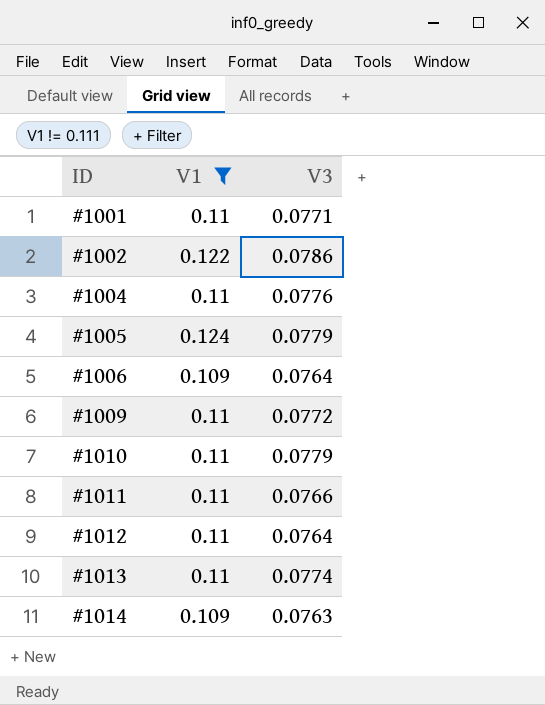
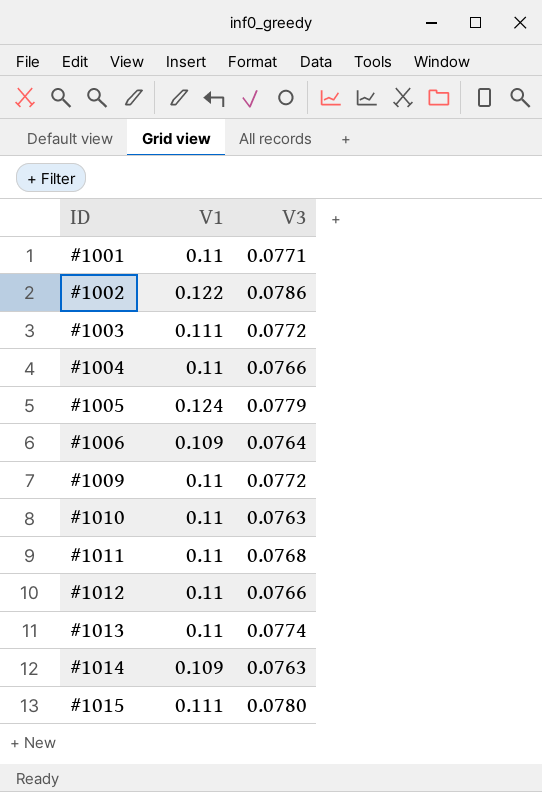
filter: V1 != 0.111 -> none
#1004 | V3: 0.0776 -> 0.0766
#1010 | V3: 0.0779 -> 0.0763
#1011 | V3: 0.0766 -> 0.0768
#1012 | V3: 0.0764 -> 0.0766

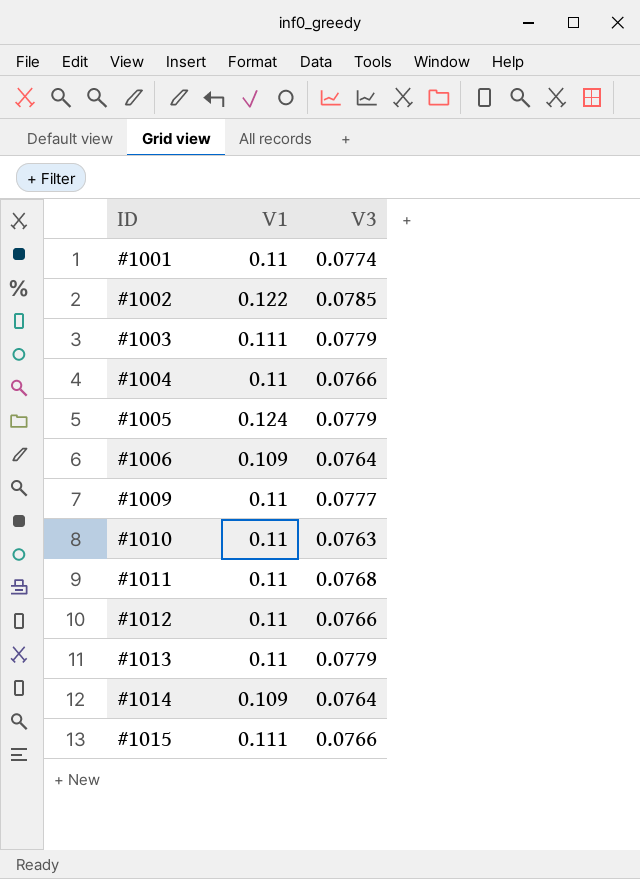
#1001 | V3: 0.0771 -> 0.0774
#1002 | V3: 0.0786 -> 0.0785
#1003 | V3: 0.0772 -> 0.0779
#1009 | V3: 0.0772 -> 0.0777
#1013 | V3: 0.0774 -> 0.0779
#1014 | V3: 0.0763 -> 0.0764
#1015 | V3: 0.0780 -> 0.0766

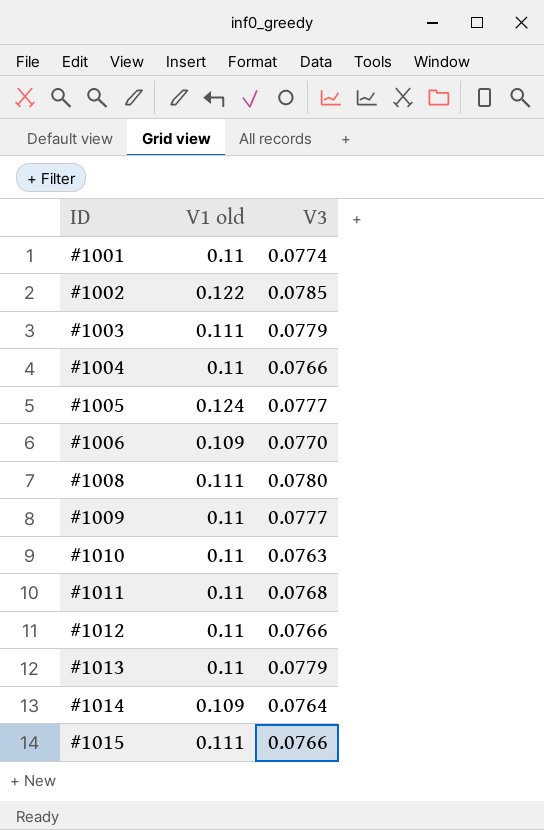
column name: V1 -> V1 old
#1005 | V3: 0.0779 -> 0.0777
#1006 | V3: 0.0764 -> 0.0770
row #1008: none -> 0.111 | 0.0780

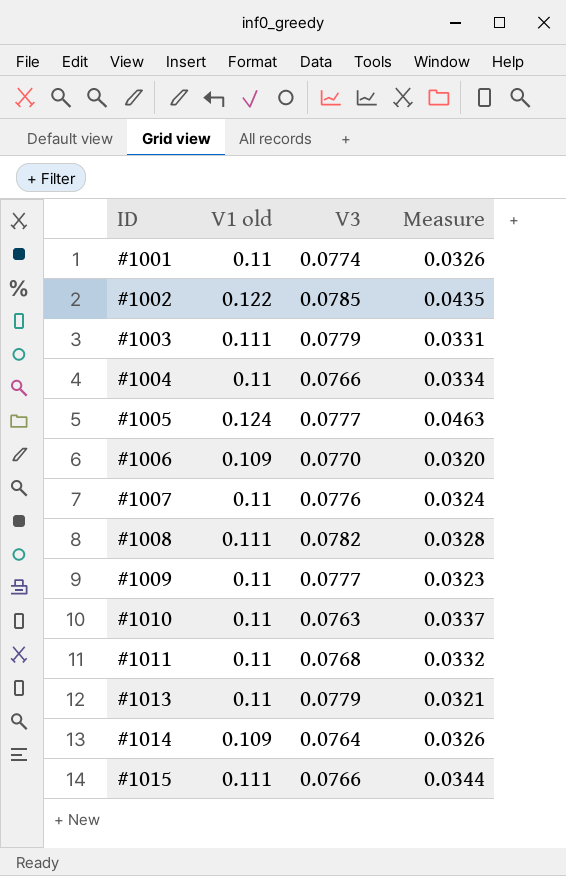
column Measure | formula: none -> [V1 old] - [V3]
row #1012: 0.11 | 0.0766 -> none
row #1007: none -> 0.11 | 0.0776 | 0.0324
#1008 | V3: 0.0780 -> 0.0782

